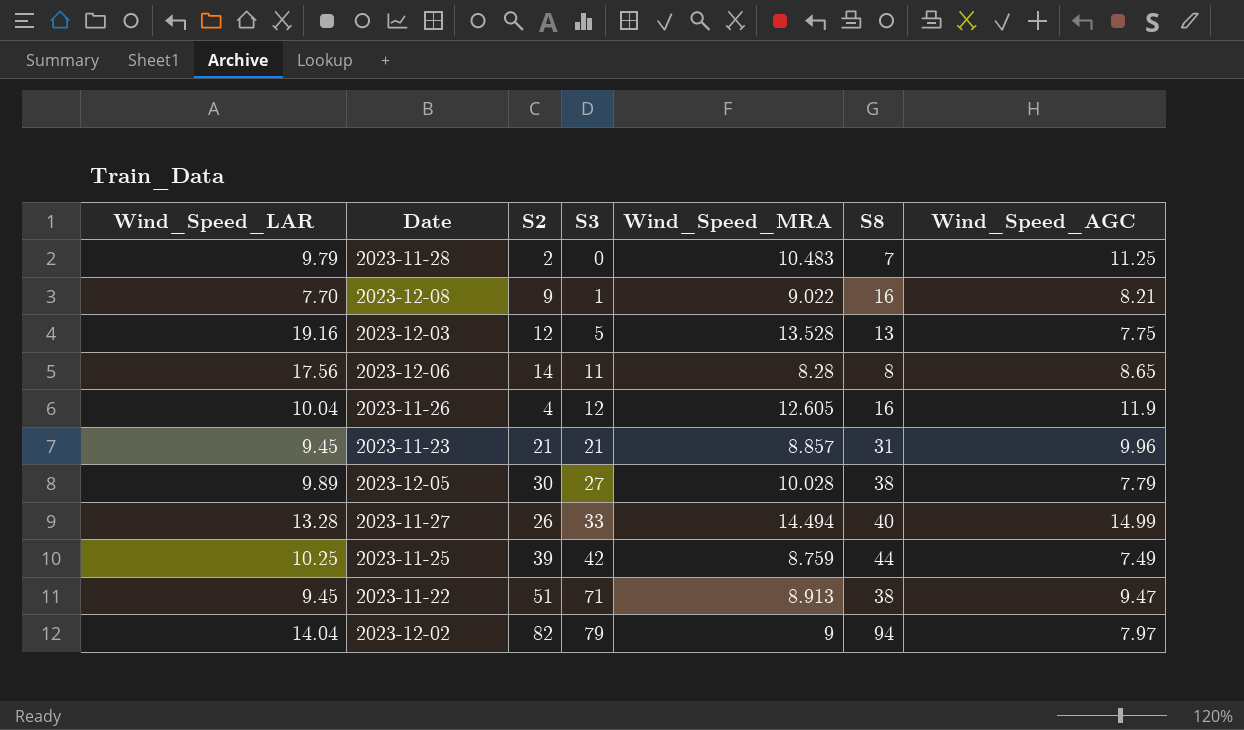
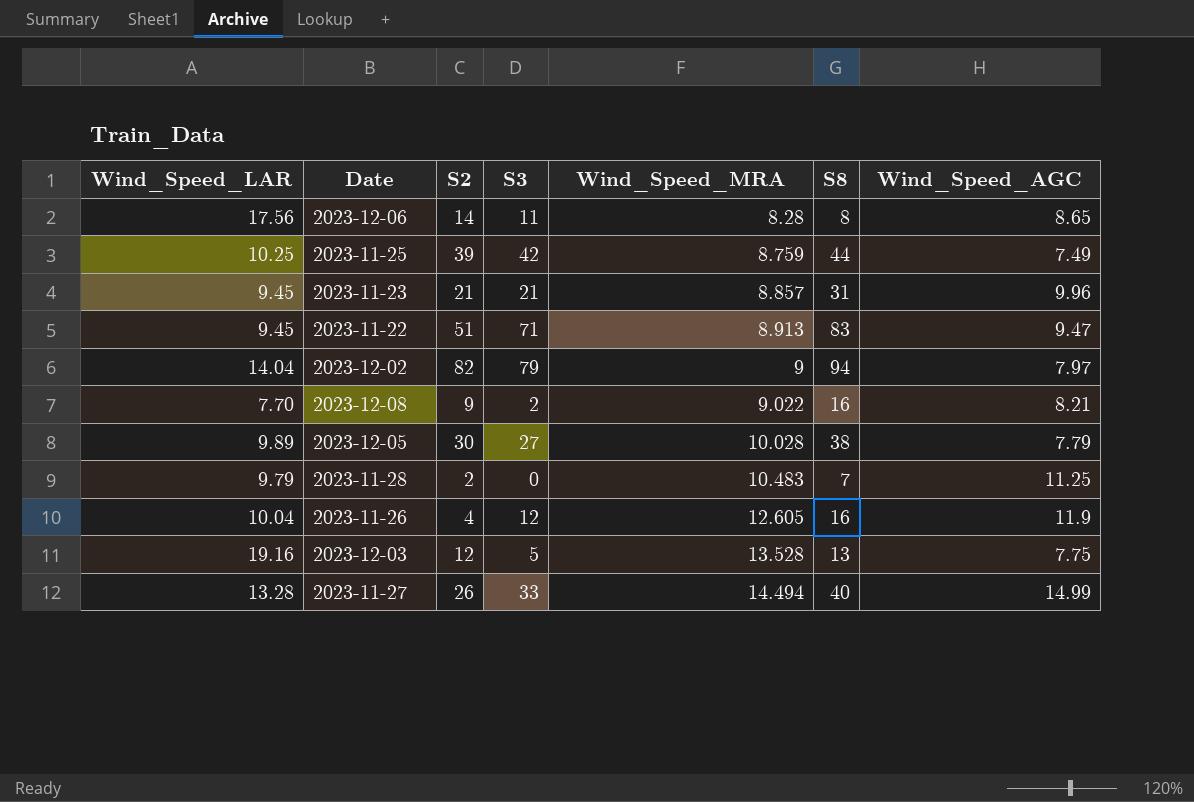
row order: S3 ascending -> Wind_Speed_MRA ascending
2023-11-22 | S8: 38 -> 83
2023-12-08 | S3: 1 -> 2

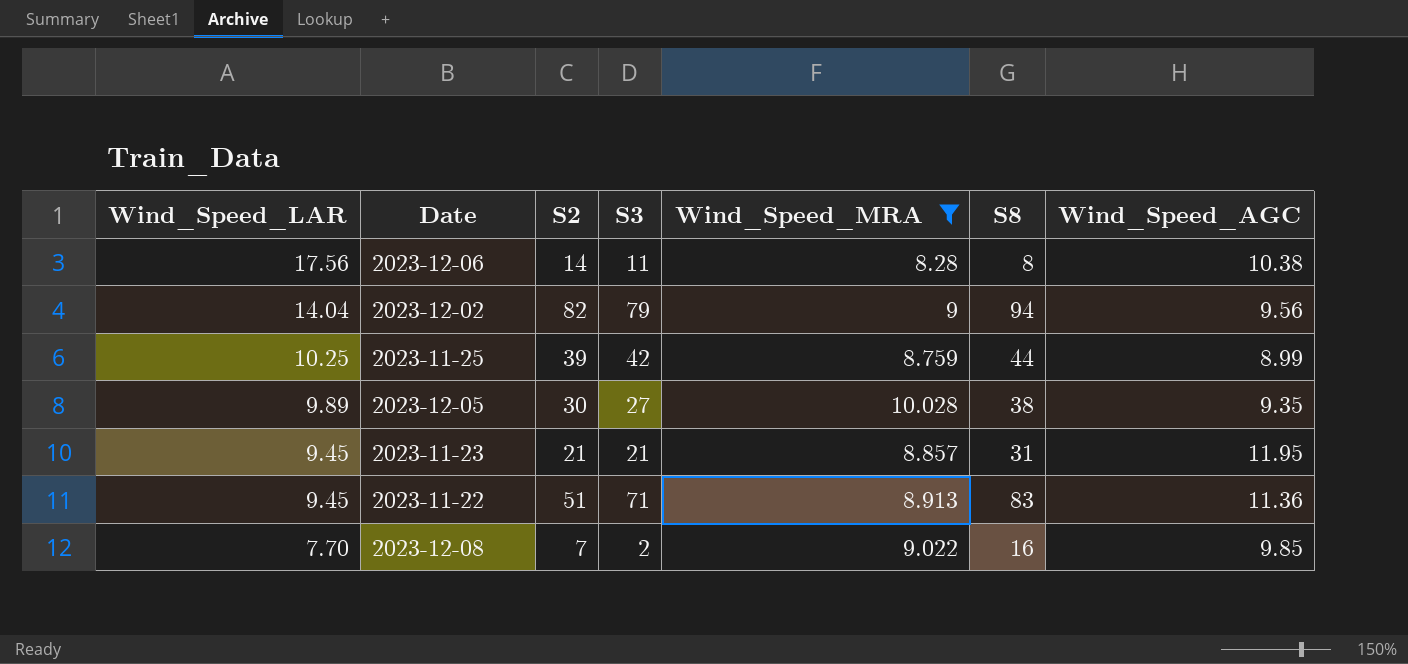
filter: none -> Wind_Speed_MRA <= 10.028
row order: Wind_Speed_MRA ascending -> Wind_Speed_LAR descending
2023-12-06 | Wind_Speed_AGC: 8.65 -> 10.38
2023-12-02 | Wind_Speed_AGC: 7.97 -> 9.56
2023-11-25 | Wind_Speed_AGC: 7.49 -> 8.99
2023-12-05 | Wind_Speed_AGC: 7.79 -> 9.35
2023-11-23 | Wind_Speed_AGC: 9.96 -> 11.95
2023-11-22 | Wind_Speed_AGC: 9.47 -> 11.36
2023-12-08 | S2: 9 -> 7
2023-12-08 | Wind_Speed_AGC: 8.21 -> 9.85

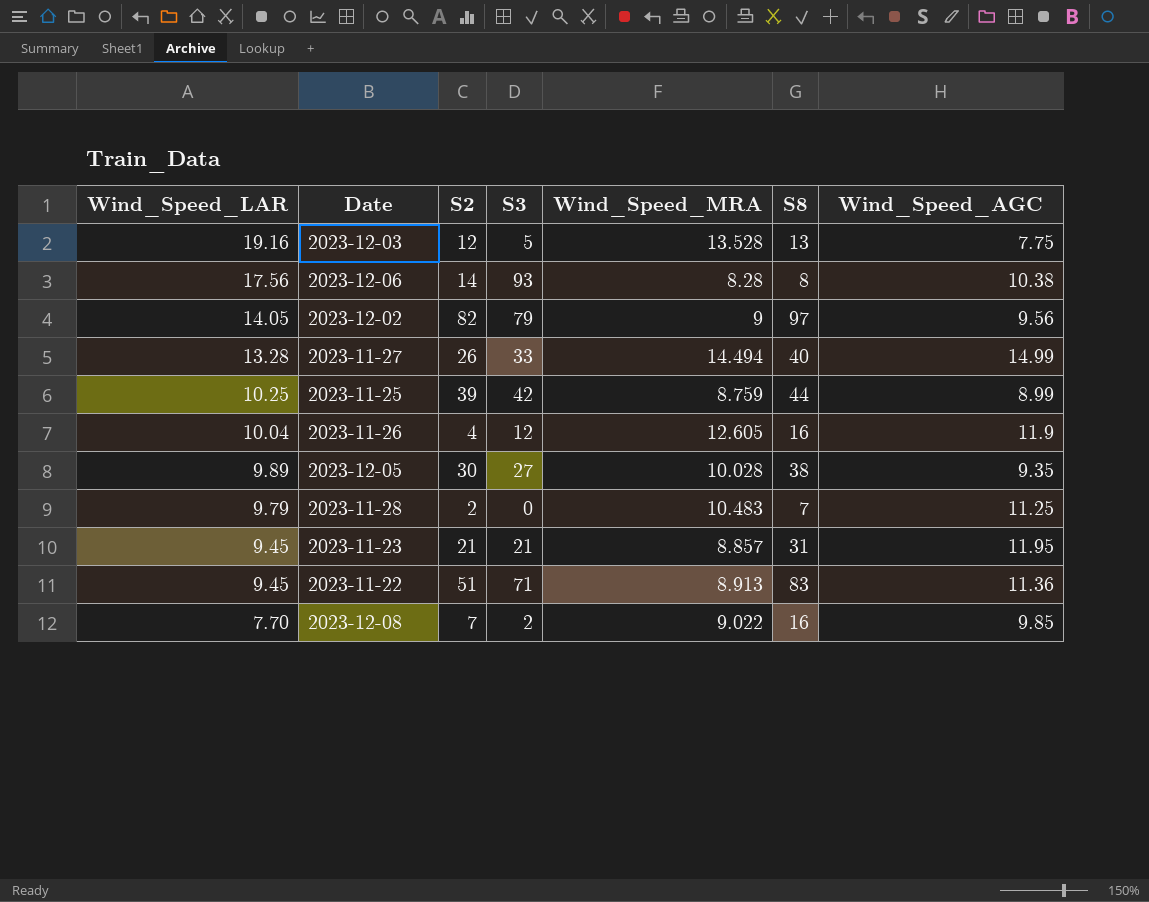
filter: Wind_Speed_MRA <= 10.028 -> none
2023-12-06 | S3: 11 -> 93
2023-12-02 | Wind_Speed_LAR: 14.04 -> 14.05
2023-12-02 | S8: 94 -> 97

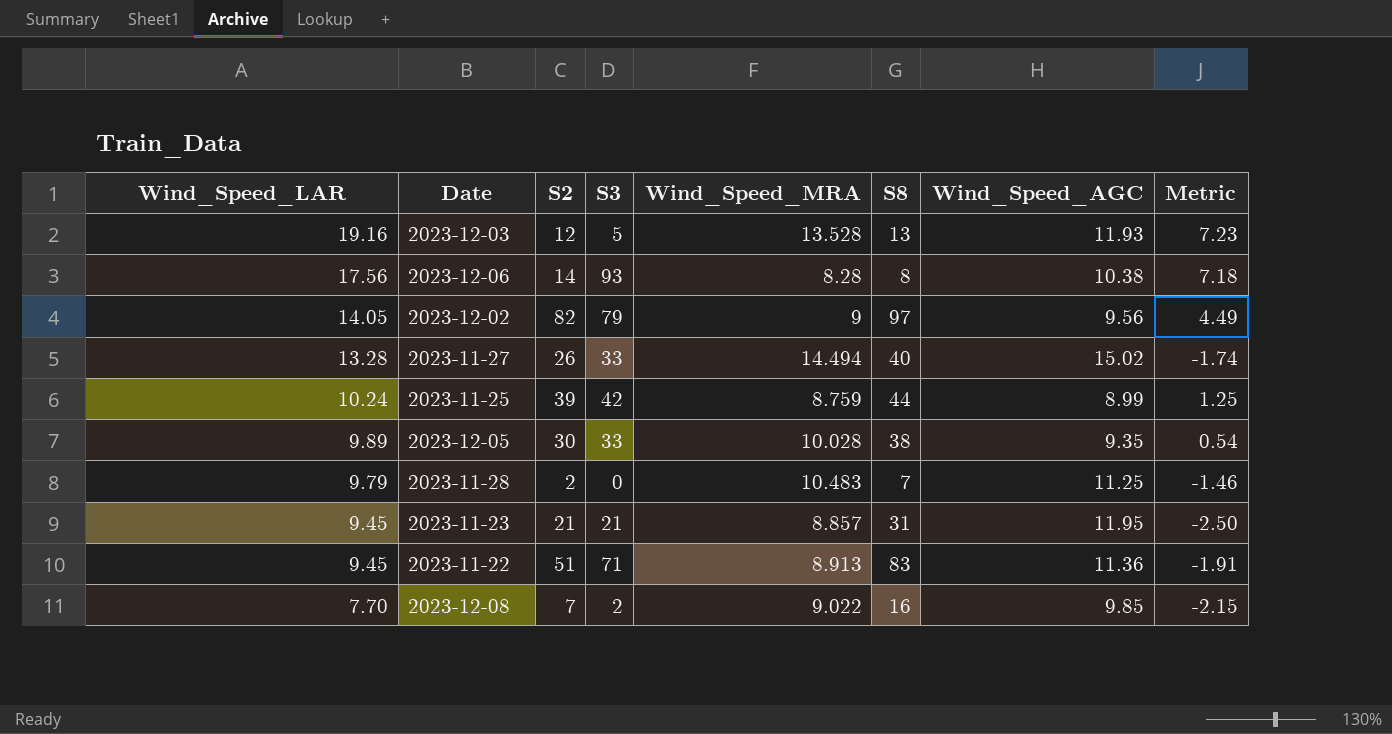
column Metric | formula: none -> [Wind_Speed_LAR] - [Wind_Speed_AGC]
row 2023-11-26: 10.04 | 4 | 12 | 12.605 | 16 | 11.9 -> none
2023-12-03 | Wind_Speed_AGC: 7.75 -> 11.93
2023-11-27 | Wind_Speed_AGC: 14.99 -> 15.02
2023-11-25 | Wind_Speed_LAR: 10.25 -> 10.24
2023-12-05 | S3: 27 -> 33

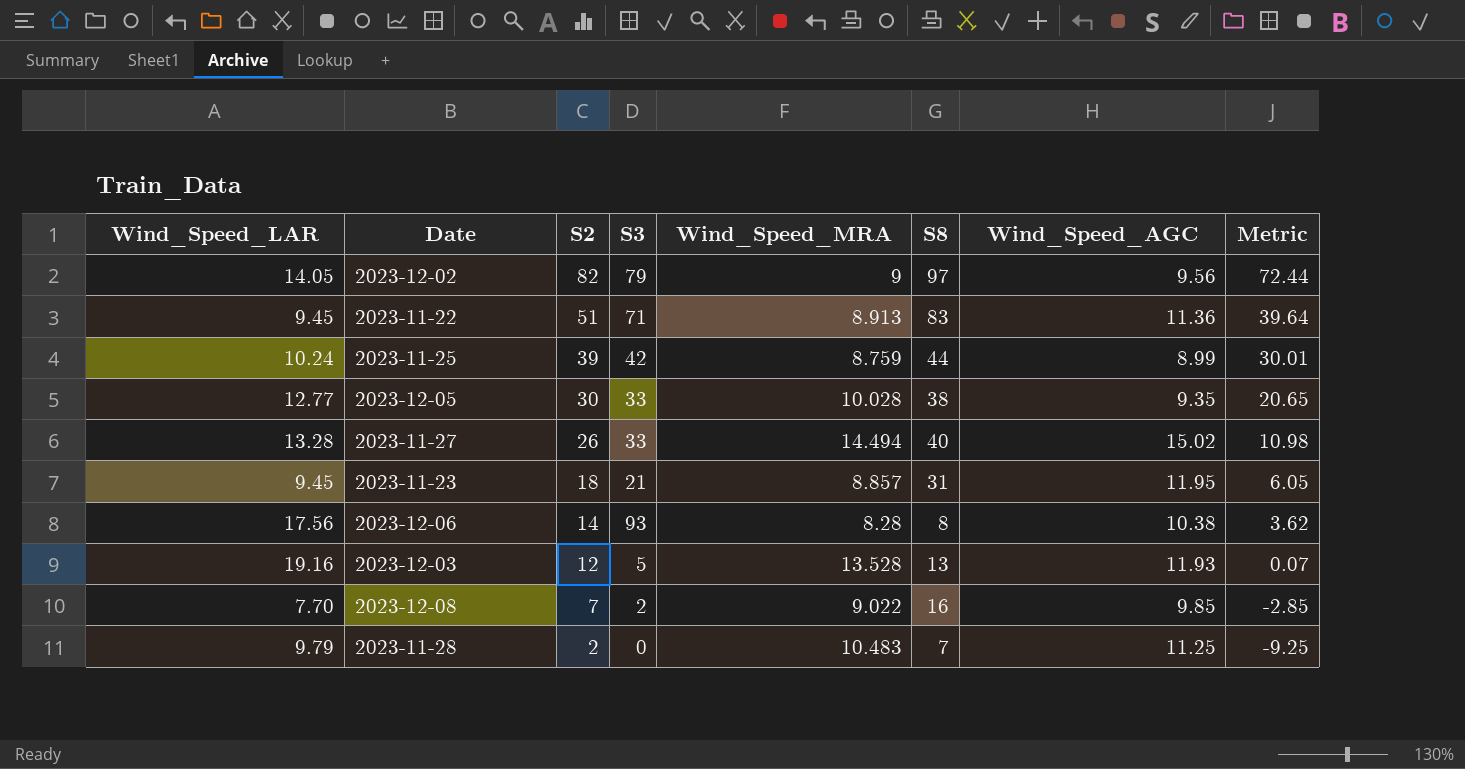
row order: Wind_Speed_LAR descending -> S2 descending
column Metric | formula: [Wind_Speed_LAR] - [Wind_Speed_AGC] -> [S2] - [Wind_Speed_AGC]
2023-12-05 | Wind_Speed_LAR: 9.89 -> 12.77
2023-11-23 | S2: 21 -> 18

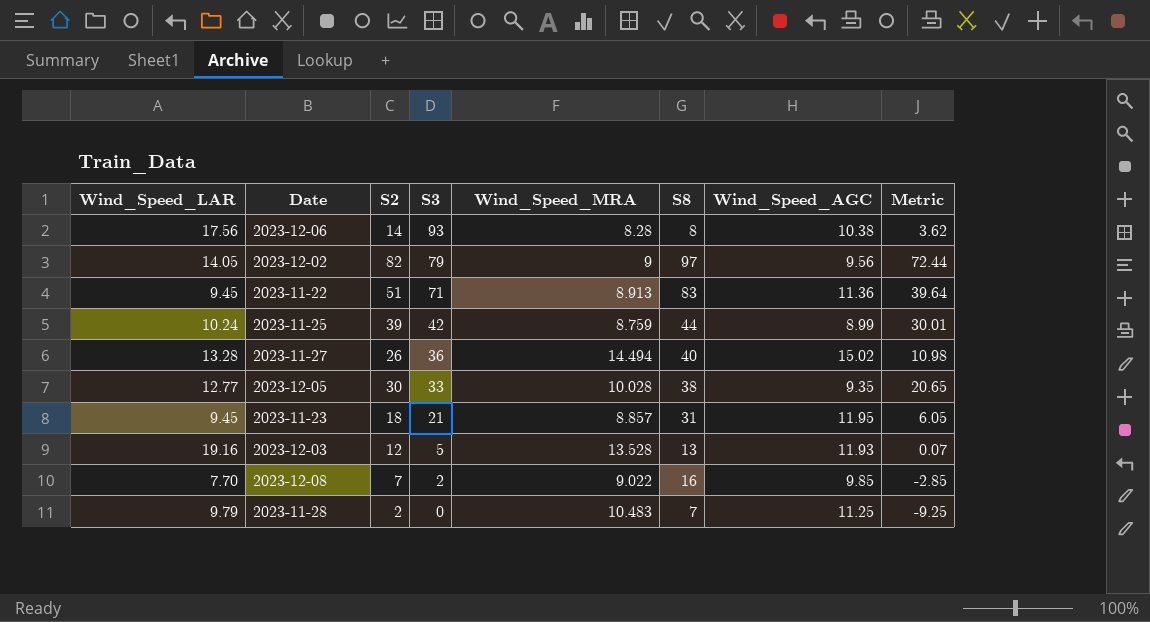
row order: S2 descending -> S3 descending
2023-11-27 | S3: 33 -> 36

